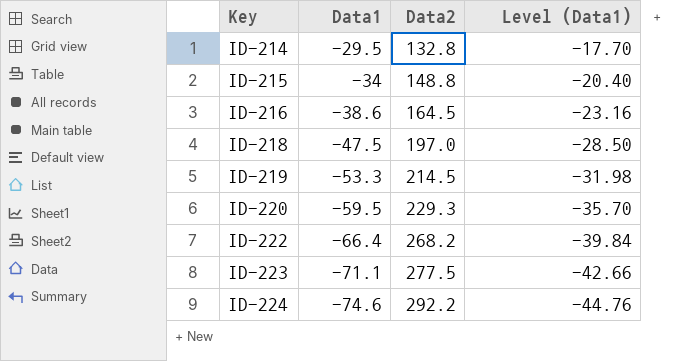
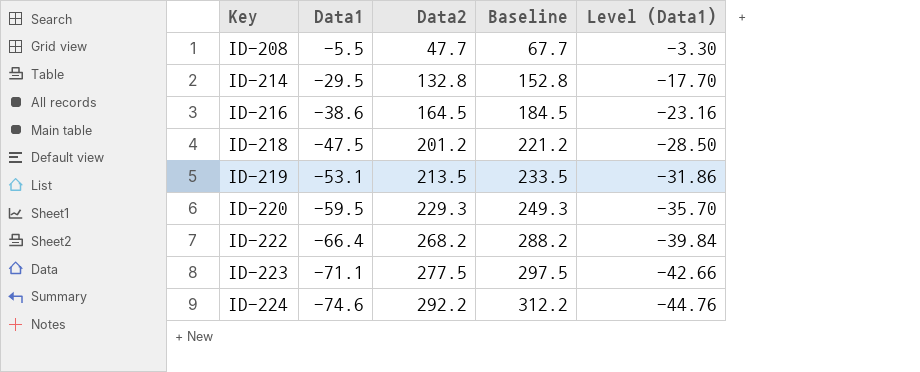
column Baseline | formula: none -> [Data2] + 20
row ID-215: -34 | 148.8 | -20.40 -> none
row ID-208: none -> -5.5 | 47.7 | 67.7 | -3.30
ID-218 | Data2: 197.0 -> 201.2
ID-219 | Data1: -53.3 -> -53.1
ID-219 | Data2: 214.5 -> 213.5
ID-219 | Level (Data1): -31.98 -> -31.86

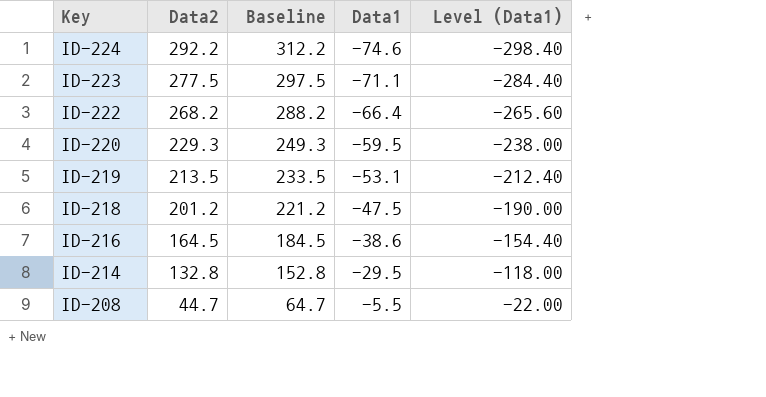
row order: Key ascending -> Key descending
column Data1 | position: 2 -> 4
column Level (Data1) | formula: [Data1] * 0.6 -> [Data1] * 4
ID-208 | Data2: 47.7 -> 44.7
ID-208 | Baseline: 67.7 -> 64.7

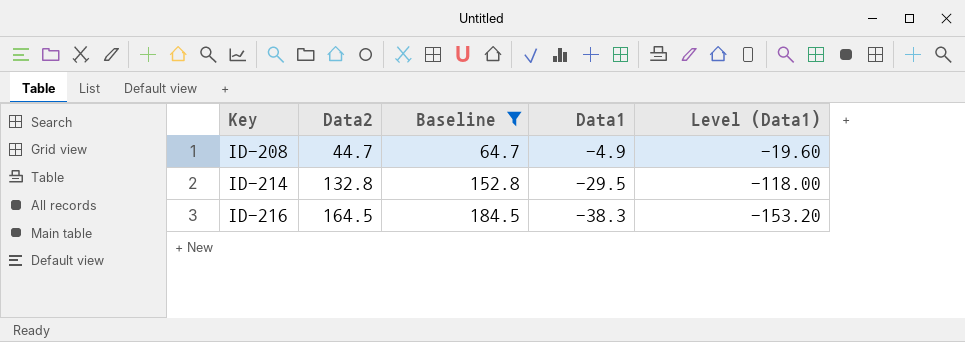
filter: none -> Baseline <= 184.5
row order: Key descending -> Key ascending
ID-208 | Data1: -5.5 -> -4.9
ID-208 | Level (Data1): -22.00 -> -19.60
ID-216 | Data1: -38.6 -> -38.3
ID-216 | Level (Data1): -154.40 -> -153.20

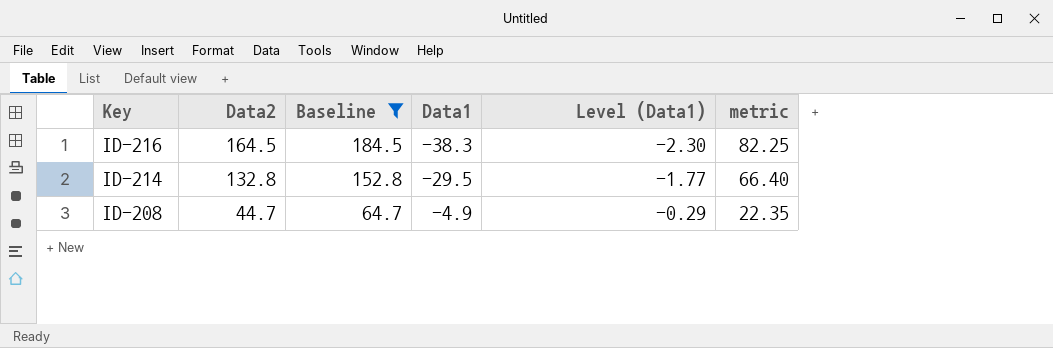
row order: Key ascending -> Key descending
column Level (Data1) | formula: [Data1] * 4 -> [Data1] * 0.06
column metric | formula: none -> [Data2] * 0.5

